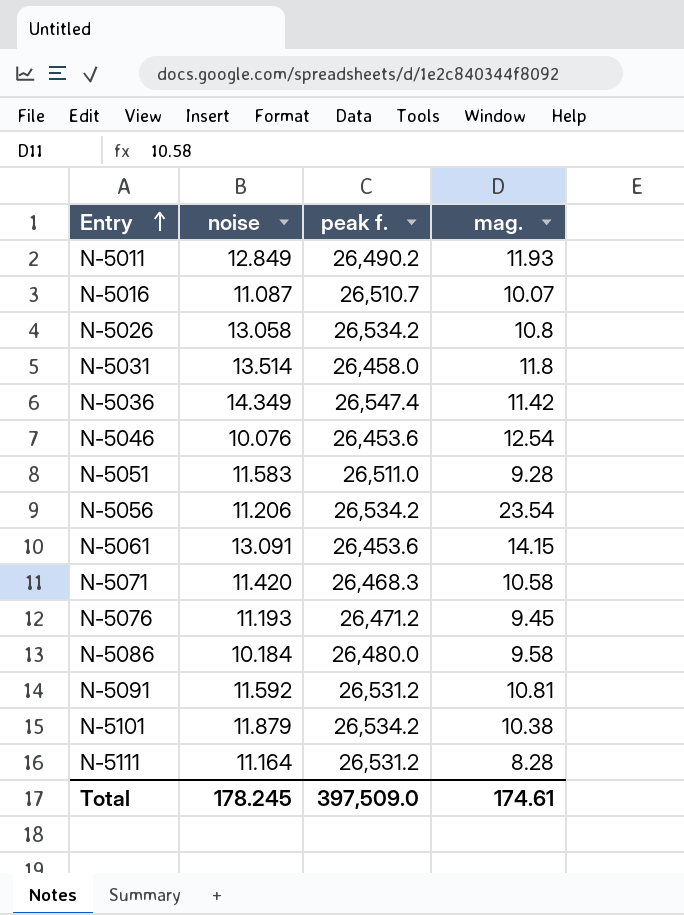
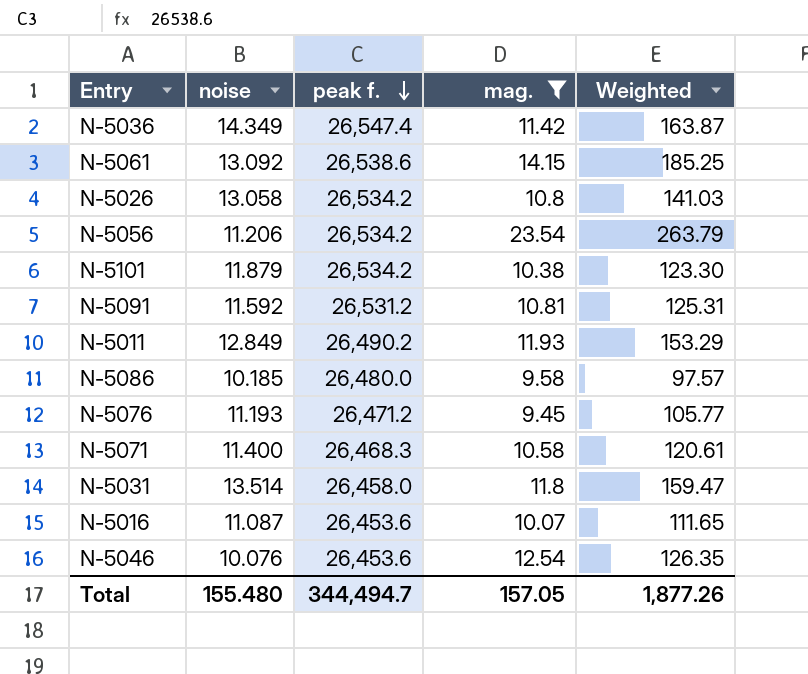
filter: none -> mag. >= 9.45
row order: Entry ascending -> peak f. descending
column Weighted | formula: none -> [noise] * [mag.]
N-5061 | noise: 13.091 -> 13.092
N-5061 | peak f.: 26,453.6 -> 26,538.6
N-5086 | noise: 10.184 -> 10.185
N-5071 | noise: 11.420 -> 11.400
N-5016 | peak f.: 26,510.7 -> 26,453.6
Total | noise: 178.245 -> 155.480
Total | peak f.: 397,509.0 -> 344,494.7
Total | mag.: 174.61 -> 157.05

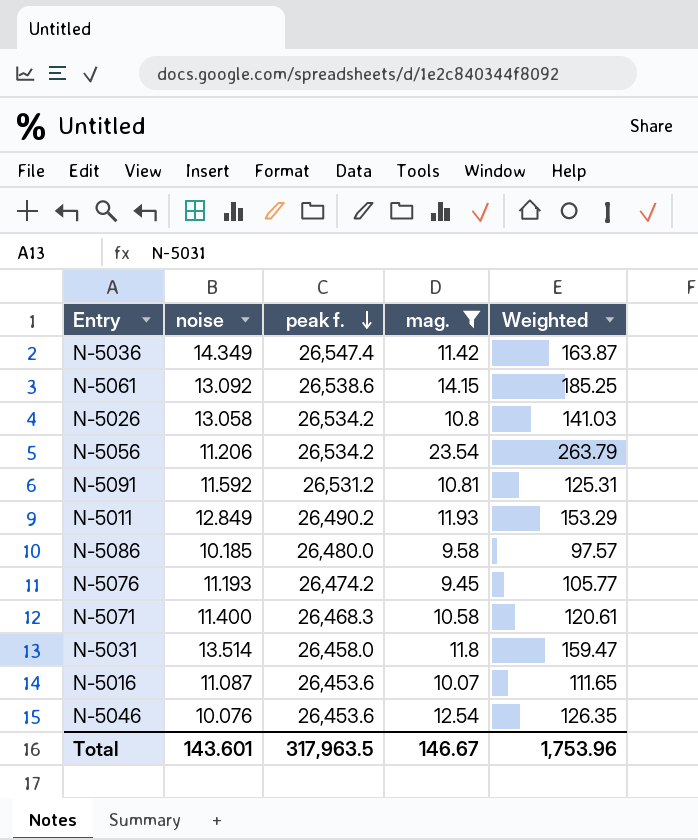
row N-5101: 11.879 | 26,534.2 | 10.38 | 123.30 -> none
N-5076 | peak f.: 26,471.2 -> 26,474.2
Total | noise: 155.480 -> 143.601
Total | peak f.: 344,494.7 -> 317,963.5
Total | mag.: 157.05 -> 146.67
Total | Weighted: 1,877.26 -> 1,753.96

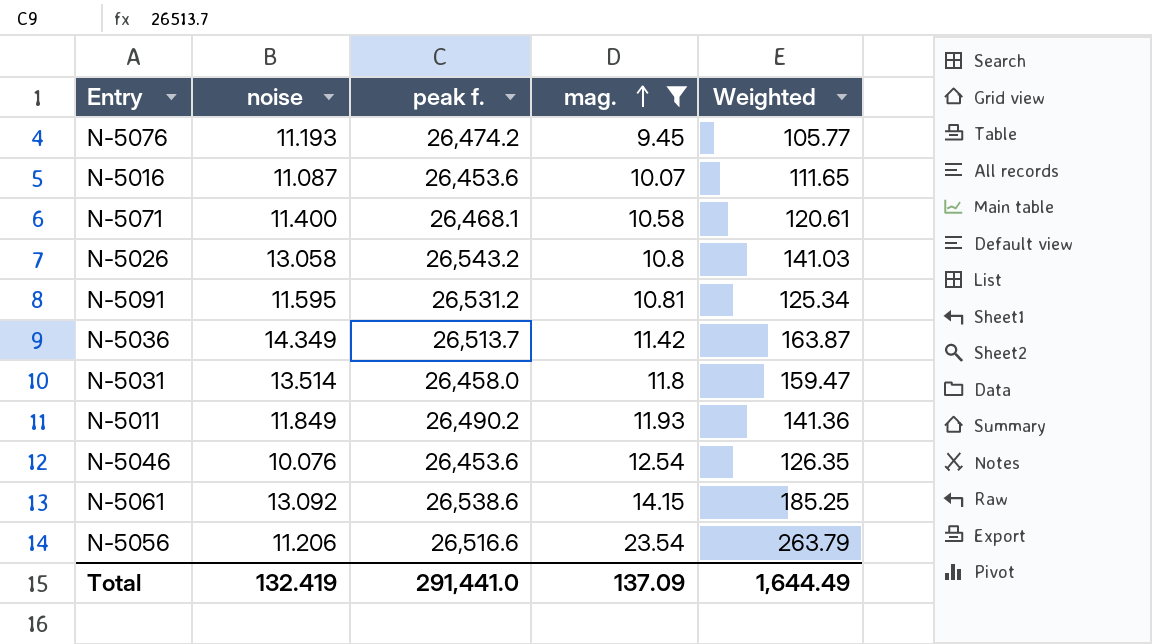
row order: peak f. descending -> mag. ascending
row N-5086: 10.185 | 26,480.0 | 9.58 | 97.57 -> none
N-5071 | peak f.: 26,468.3 -> 26,468.1
N-5026 | peak f.: 26,534.2 -> 26,543.2
N-5091 | noise: 11.592 -> 11.595
N-5091 | Weighted: 125.31 -> 125.34
N-5036 | peak f.: 26,547.4 -> 26,513.7
N-5011 | noise: 12.849 -> 11.849
N-5011 | Weighted: 153.29 -> 141.36
N-5056 | peak f.: 26,534.2 -> 26,516.6
Total | noise: 143.601 -> 132.419
Total | peak f.: 317,963.5 -> 291,441.0
Total | mag.: 146.67 -> 137.09
Total | Weighted: 1,753.96 -> 1,644.49

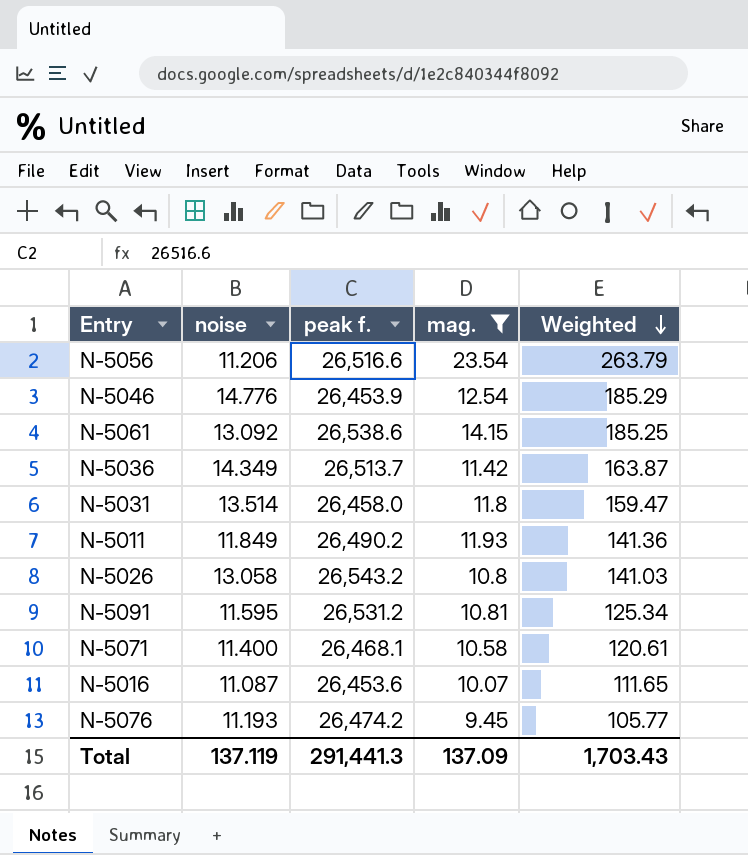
row order: mag. ascending -> Weighted descending
N-5046 | noise: 10.076 -> 14.776
N-5046 | peak f.: 26,453.6 -> 26,453.9
N-5046 | Weighted: 126.35 -> 185.29
Total | noise: 132.419 -> 137.119
Total | peak f.: 291,441.0 -> 291,441.3
Total | Weighted: 1,644.49 -> 1,703.43

